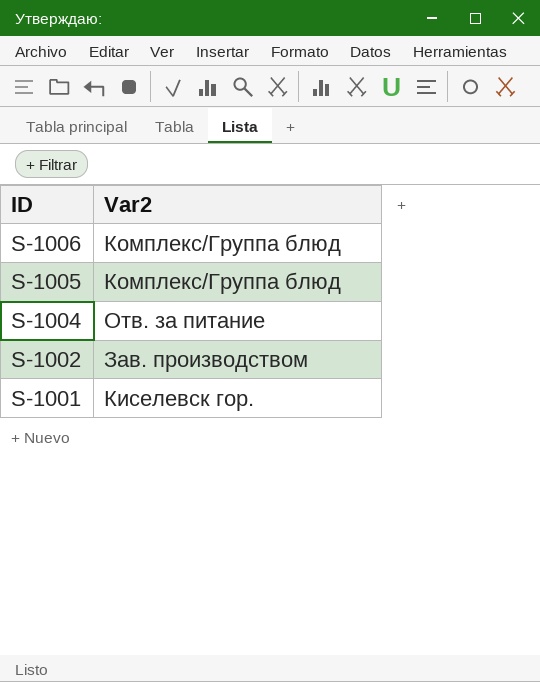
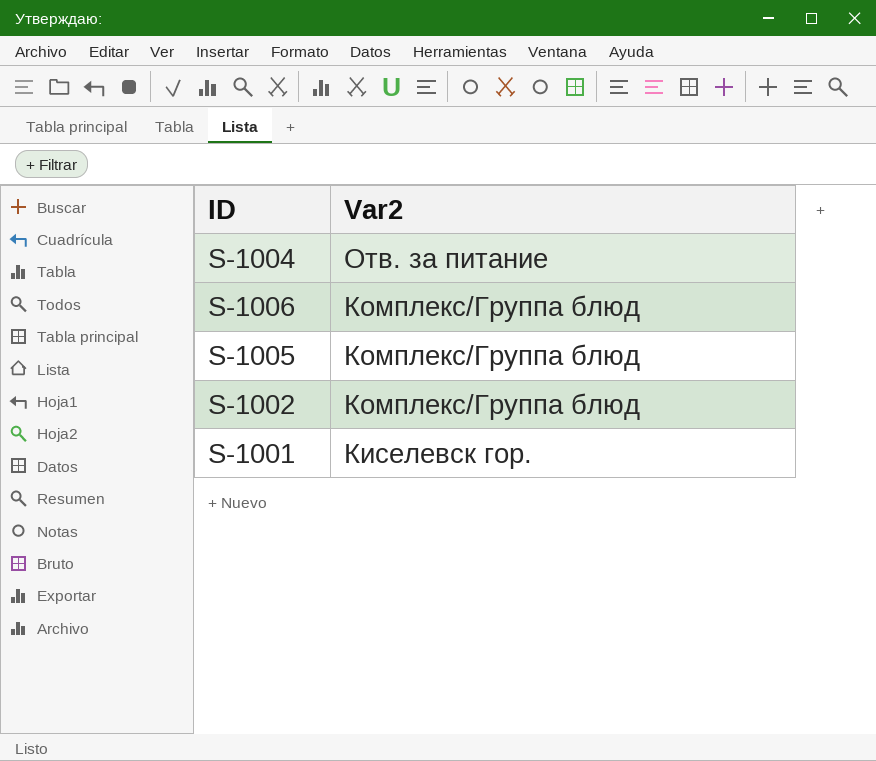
row order: ID descending -> Var2 descending
S-1002 | Var2: Зав. производством -> Комплекс/Группа блюд

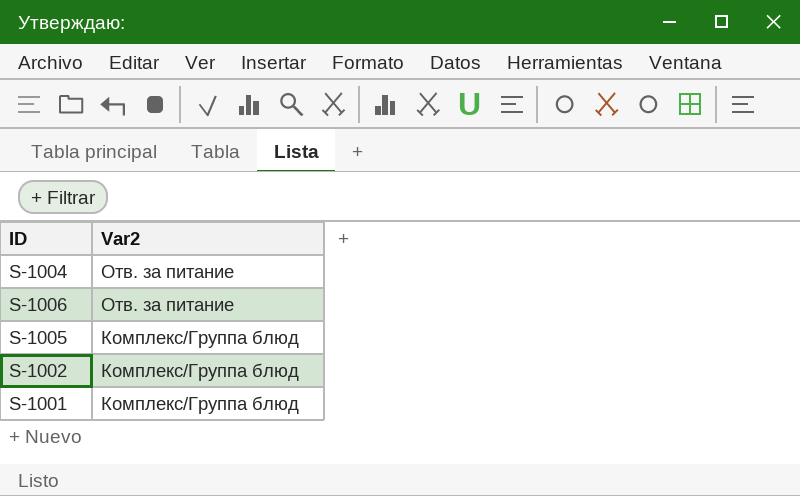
S-1006 | Var2: Комплекс/Группа блюд -> Отв. за питание
S-1001 | Var2: Киселевск гор. -> Комплекс/Группа блюд

